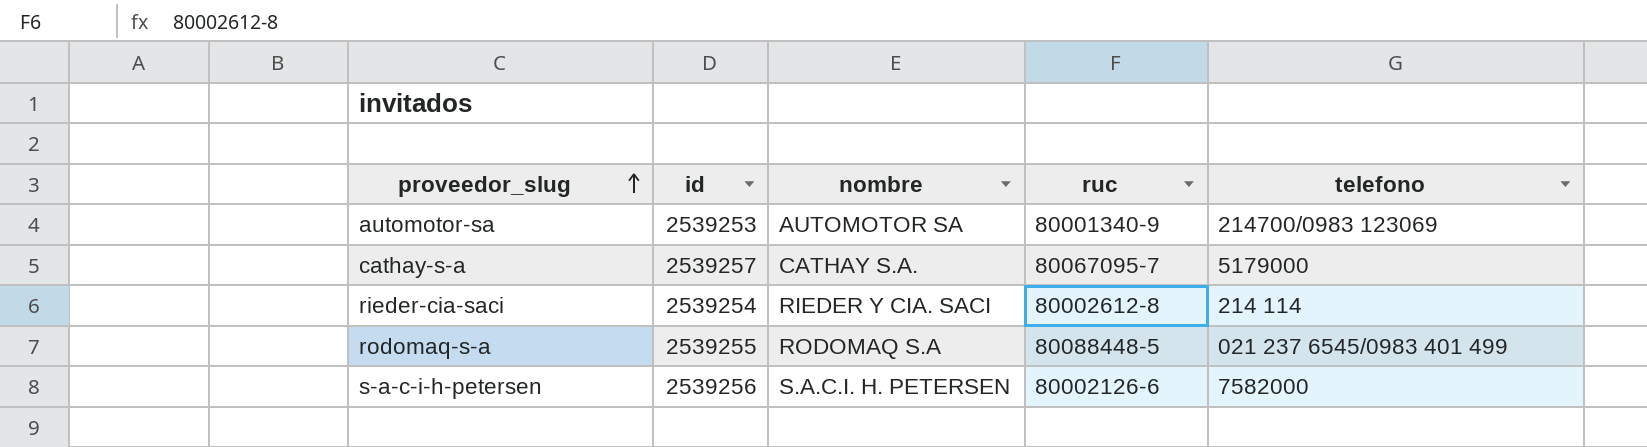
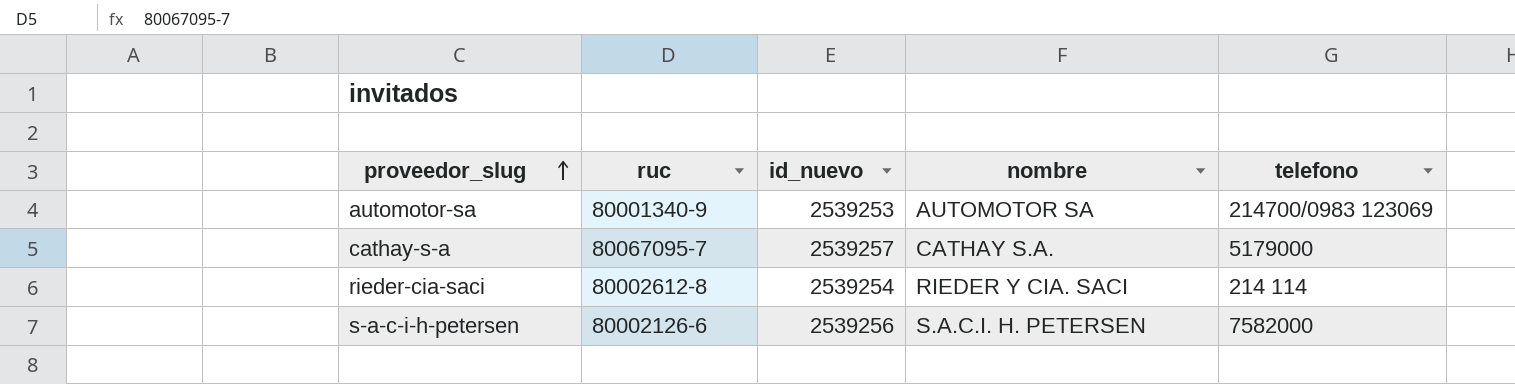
column ruc | position: 4 -> 2
column name: id -> id_nuevo
row rodomaq-s-a: 2539255 | RODOMAQ S.A | 80088448-5 | 021 237 6545/0983 401 499 -> none

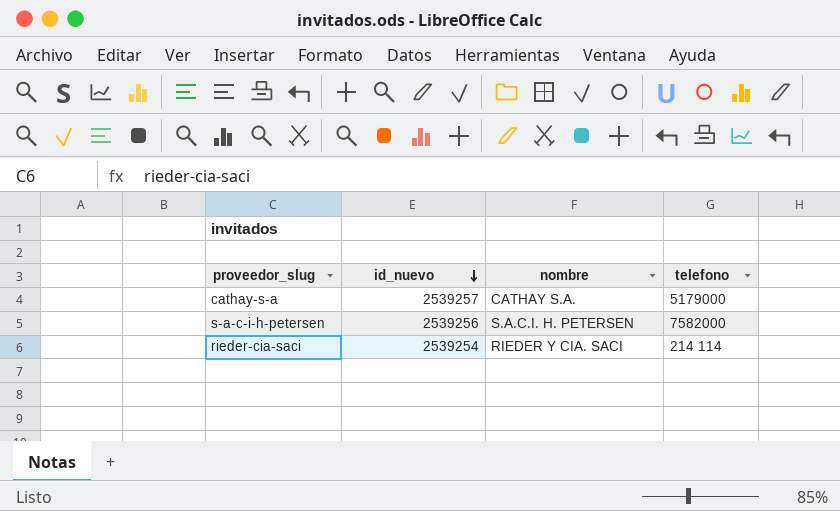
row order: proveedor_slug ascending -> id_nuevo descending
column ruc | position: 2 -> none
row automotor-sa: 80001340-9 | 2539253 | AUTOMOTOR SA | 214700/0983 123069 -> none

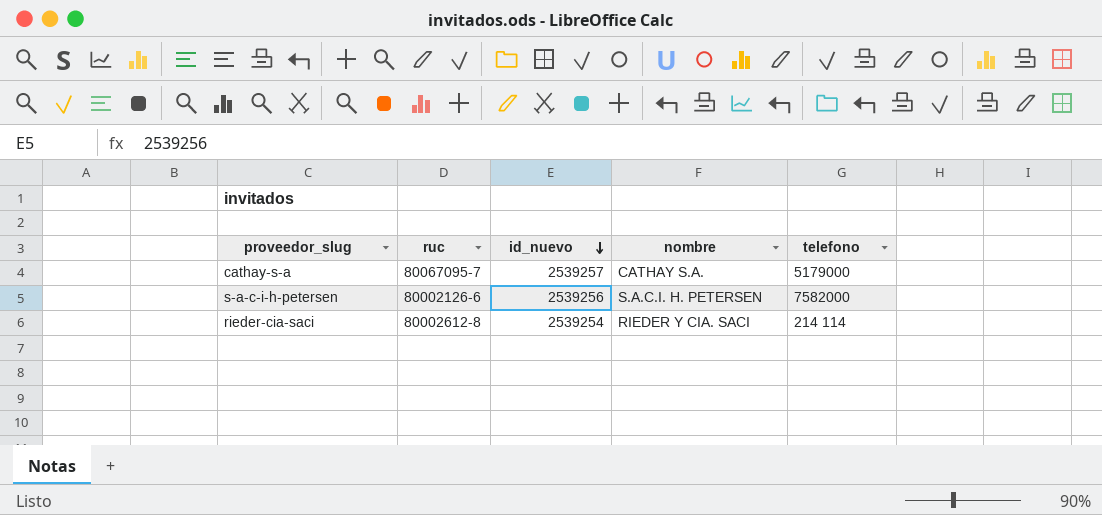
column ruc | position: none -> 2

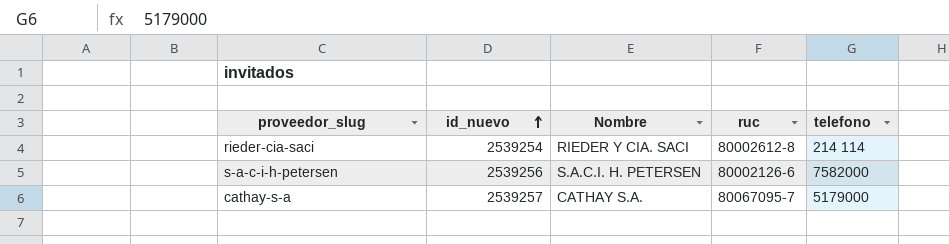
row order: id_nuevo descending -> id_nuevo ascending
column name: nombre -> Nombre
column ruc | position: 2 -> 4

